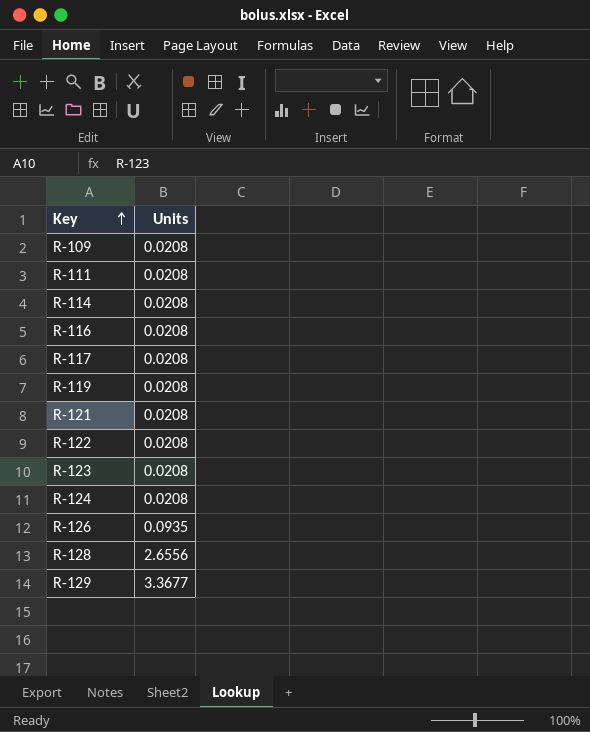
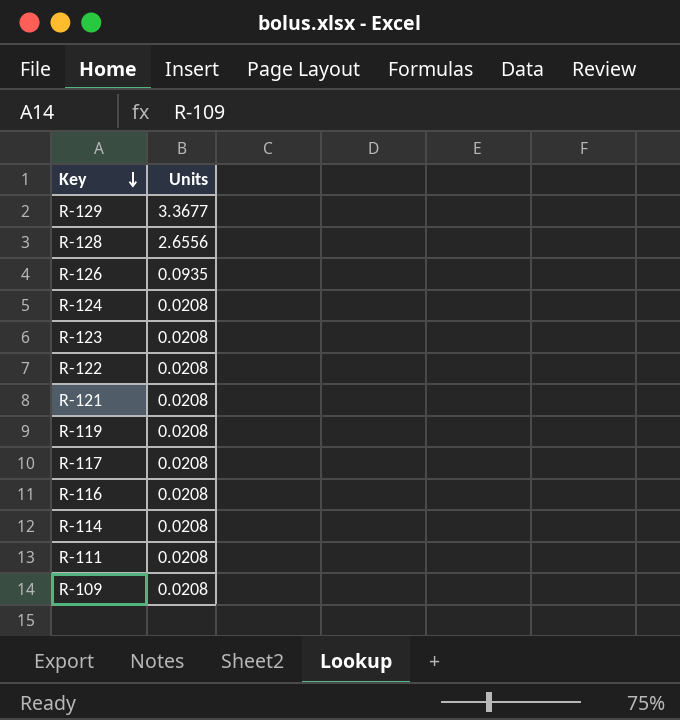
row order: Key ascending -> Key descending

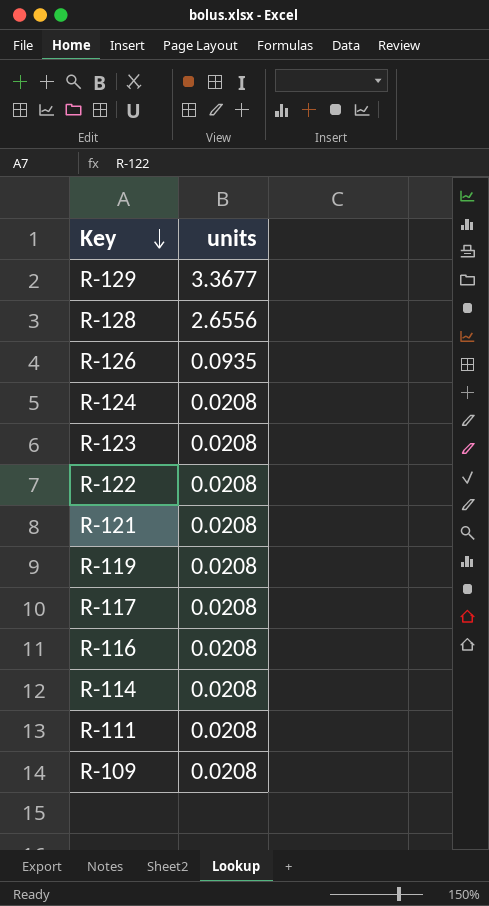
column name: Units -> units

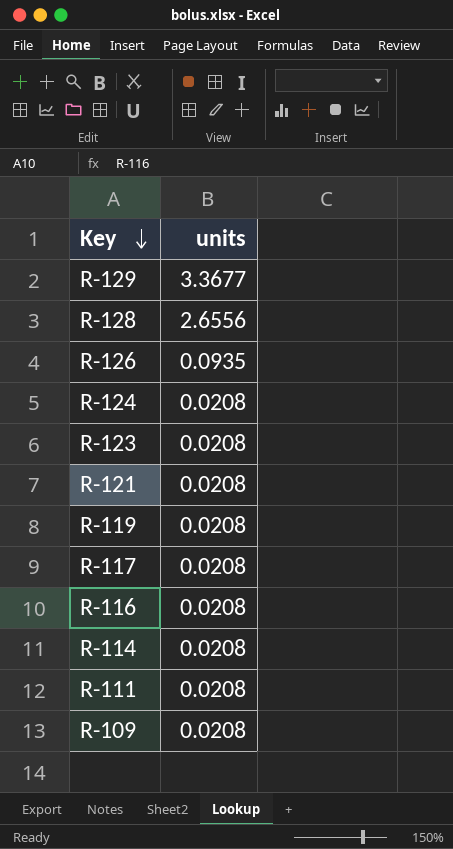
row R-122: 0.0208 -> none

